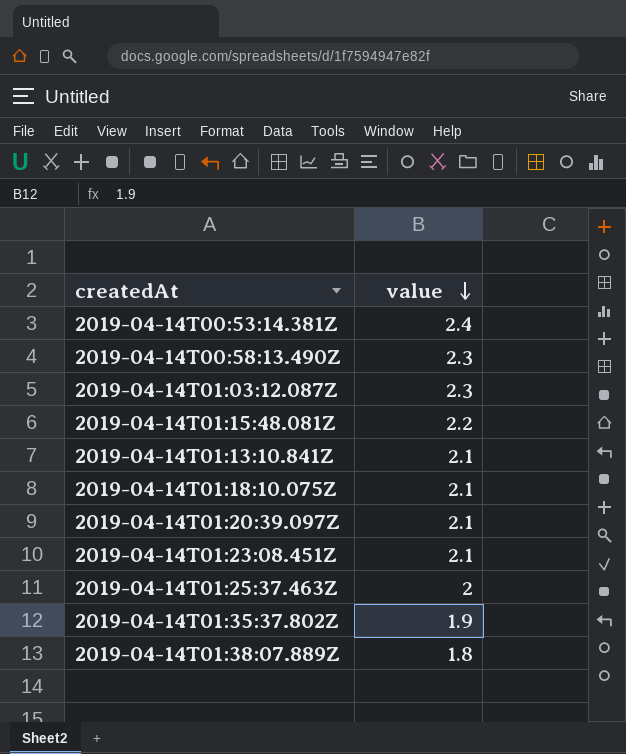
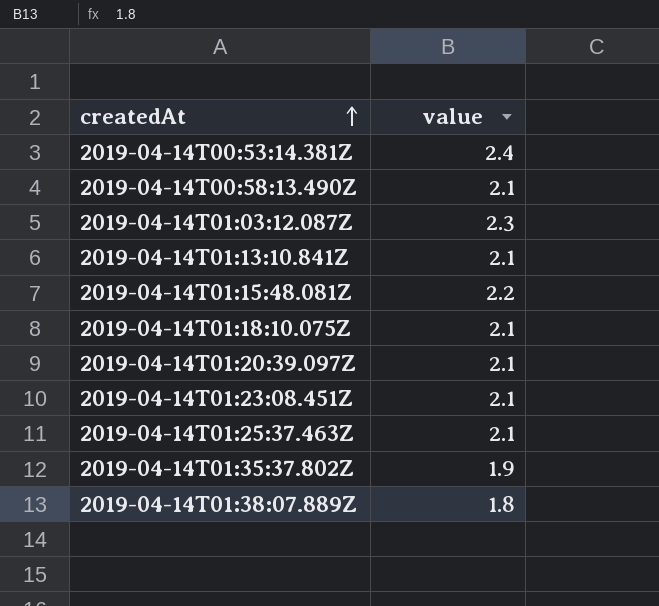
row order: value descending -> createdAt ascending
2019-04-14T00:58:13.490Z | value: 2.3 -> 2.1
2019-04-14T01:25:37.463Z | value: 2 -> 2.1

